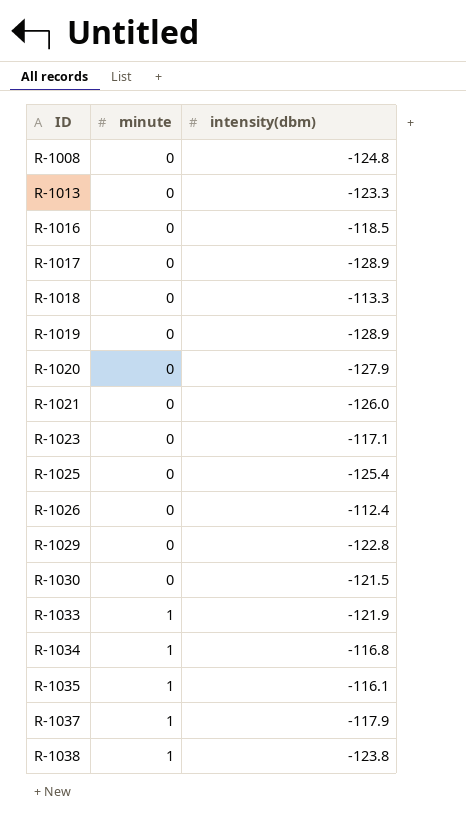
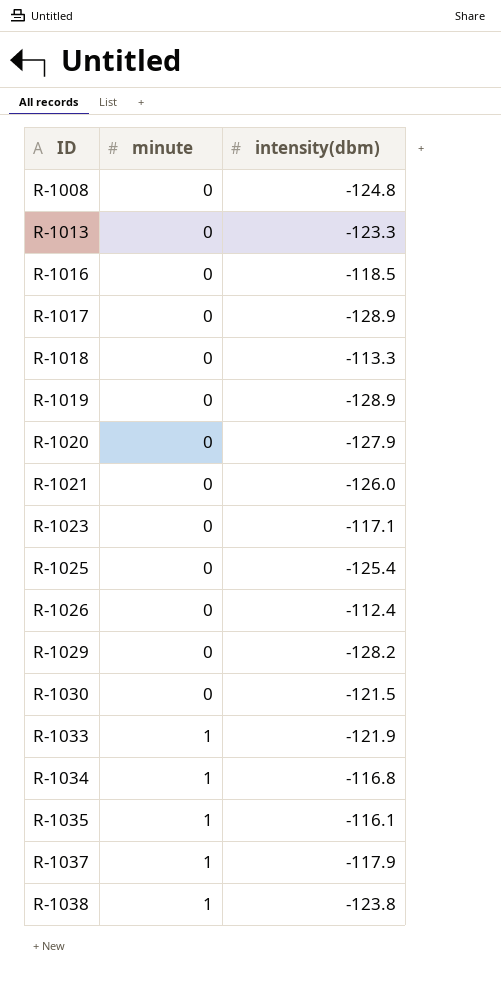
R-1029 | intensity(dbm): -122.8 -> -128.2

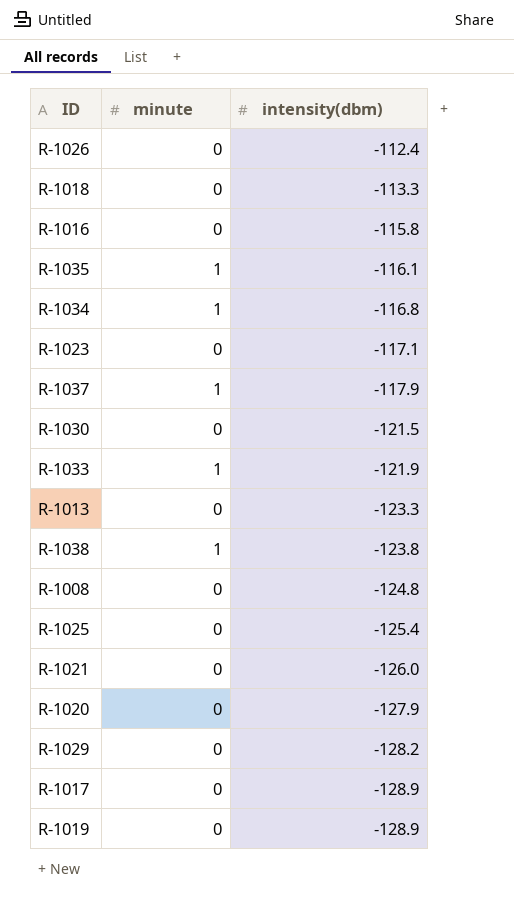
row order: ID ascending -> intensity(dbm) descending
R-1016 | intensity(dbm): -118.5 -> -115.8

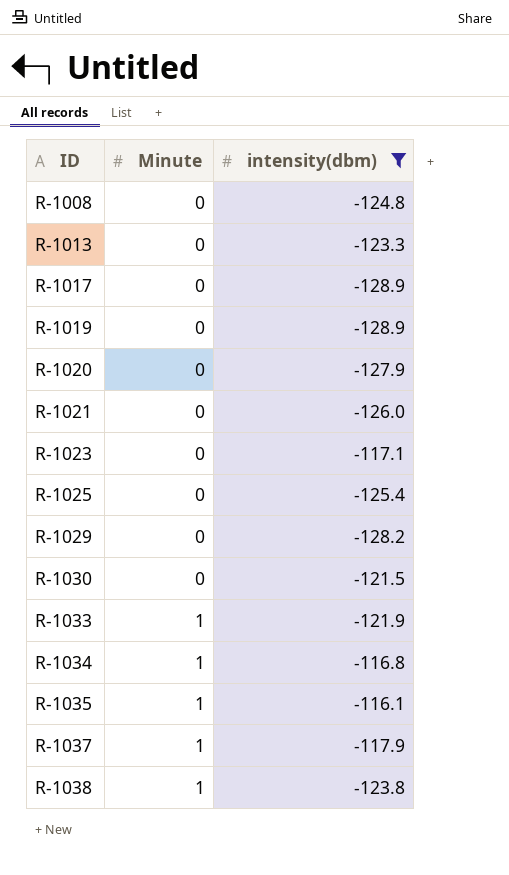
filter: none -> intensity(dbm) <= -116.1
row order: intensity(dbm) descending -> ID ascending
column name: minute -> Minute

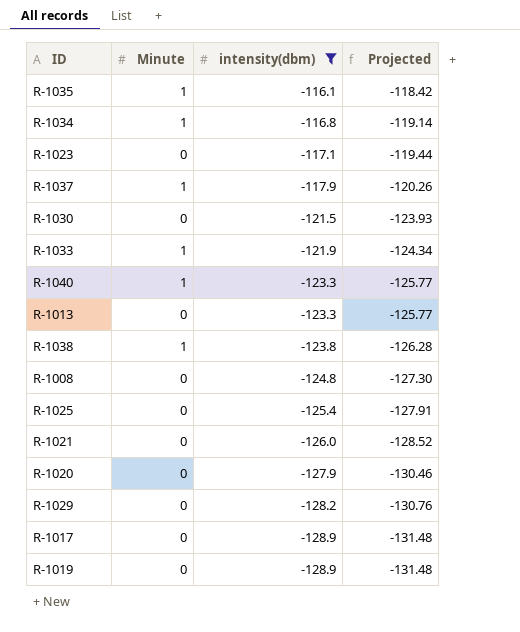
row order: ID ascending -> intensity(dbm) descending
column Projected | formula: none -> [intensity(dbm)] * 1.02
row R-1040: none -> 1 | -123.3 | -125.77

